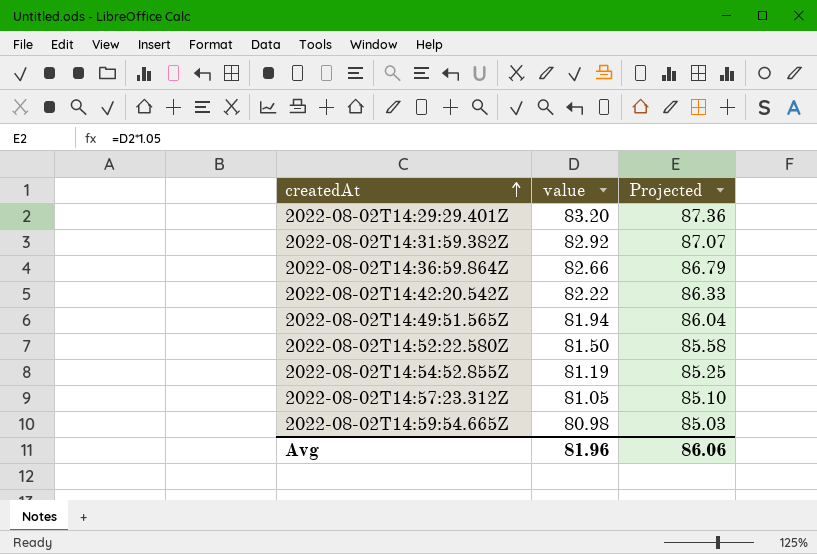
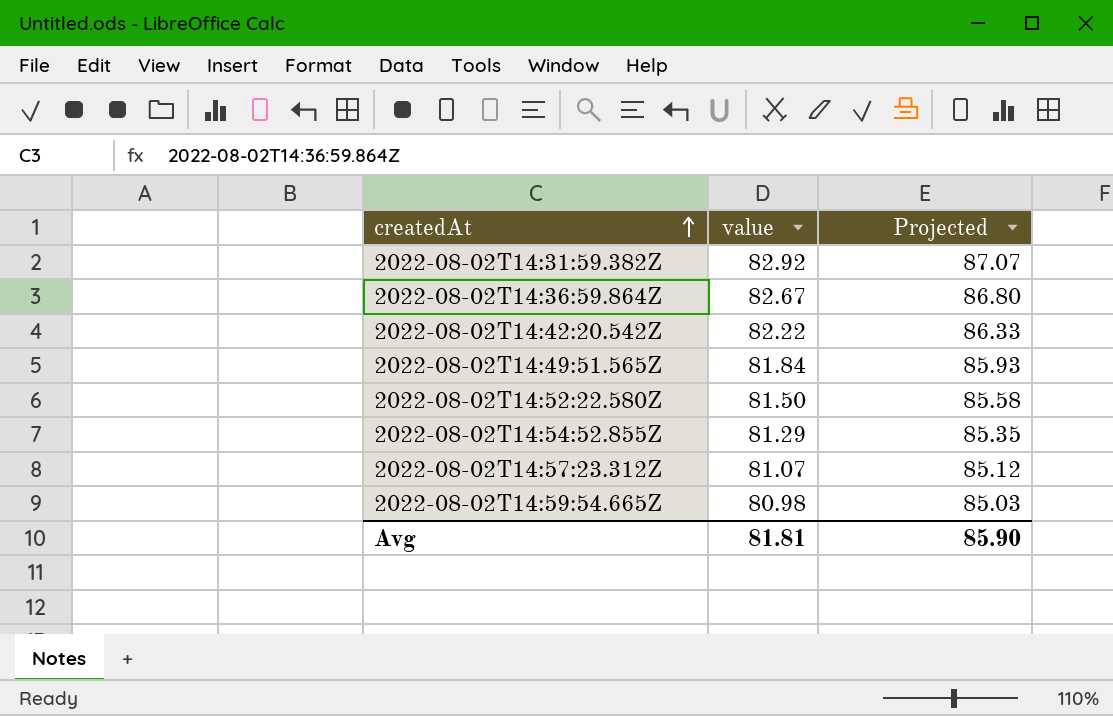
row 2022-08-02T14:29:29.401Z: 83.20 | 87.36 -> none
2022-08-02T14:36:59.864Z | value: 82.66 -> 82.67
2022-08-02T14:36:59.864Z | Projected: 86.79 -> 86.80
2022-08-02T14:49:51.565Z | value: 81.94 -> 81.84
2022-08-02T14:49:51.565Z | Projected: 86.04 -> 85.93
2022-08-02T14:54:52.855Z | value: 81.19 -> 81.29
2022-08-02T14:54:52.855Z | Projected: 85.25 -> 85.35
2022-08-02T14:57:23.312Z | value: 81.05 -> 81.07
2022-08-02T14:57:23.312Z | Projected: 85.10 -> 85.12
Avg | value: 81.96 -> 81.81
Avg | Projected: 86.06 -> 85.90

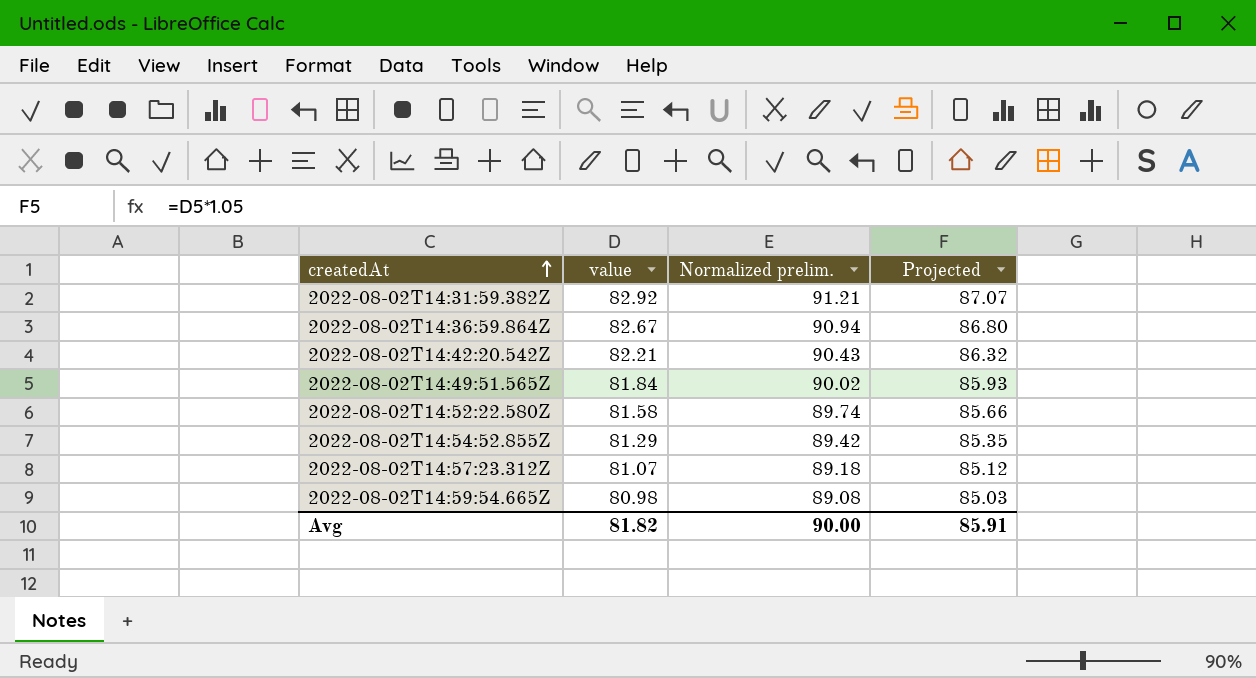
column Normalized prelim. | formula: none -> [value] * 1.1
2022-08-02T14:42:20.542Z | value: 82.22 -> 82.21
2022-08-02T14:42:20.542Z | Projected: 86.33 -> 86.32
2022-08-02T14:52:22.580Z | value: 81.50 -> 81.58
2022-08-02T14:52:22.580Z | Projected: 85.58 -> 85.66
Avg | value: 81.81 -> 81.82
Avg | Projected: 85.90 -> 85.91

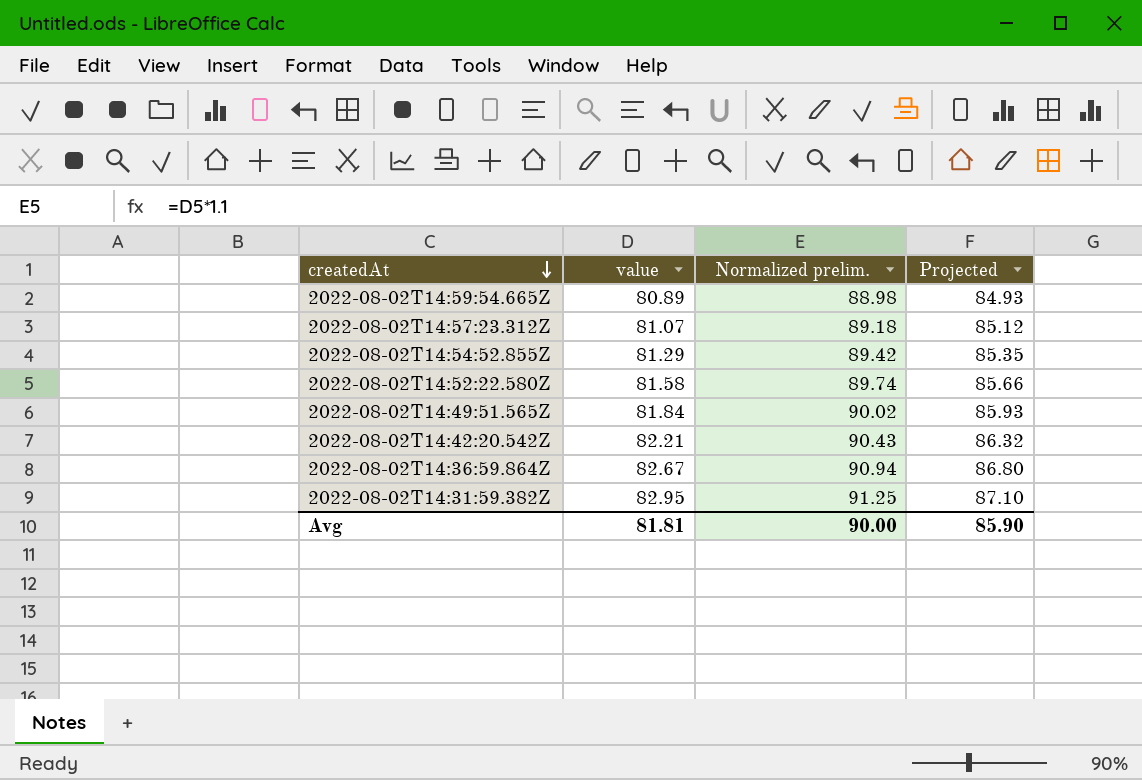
row order: createdAt ascending -> createdAt descending
2022-08-02T14:59:54.665Z | value: 80.98 -> 80.89
2022-08-02T14:59:54.665Z | Normalized prelim.: 89.08 -> 88.98
2022-08-02T14:59:54.665Z | Projected: 85.03 -> 84.93
2022-08-02T14:31:59.382Z | value: 82.92 -> 82.95
2022-08-02T14:31:59.382Z | Normalized prelim.: 91.21 -> 91.25
2022-08-02T14:31:59.382Z | Projected: 87.07 -> 87.10
Avg | value: 81.82 -> 81.81
Avg | Projected: 85.91 -> 85.90

